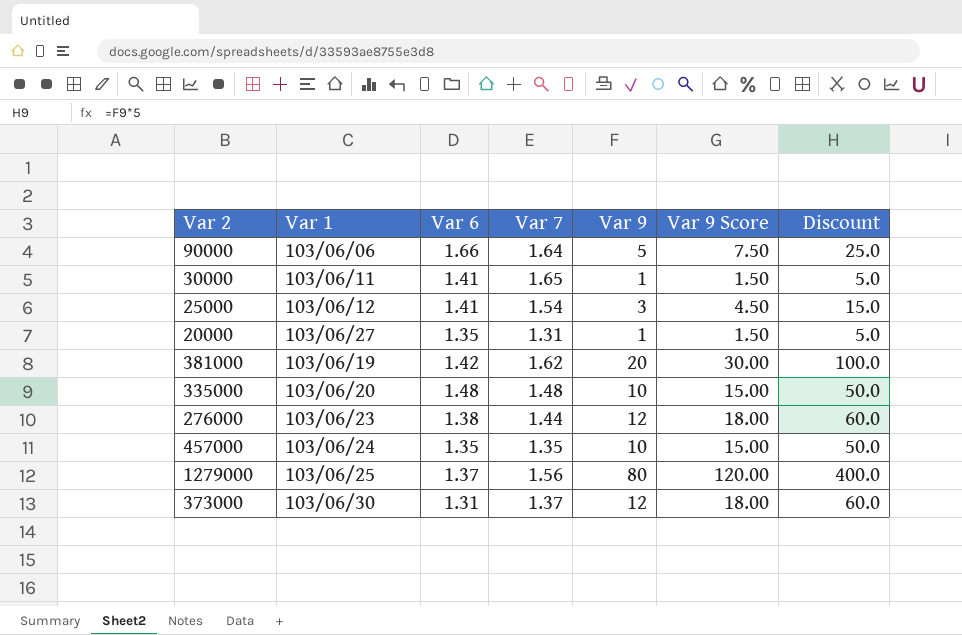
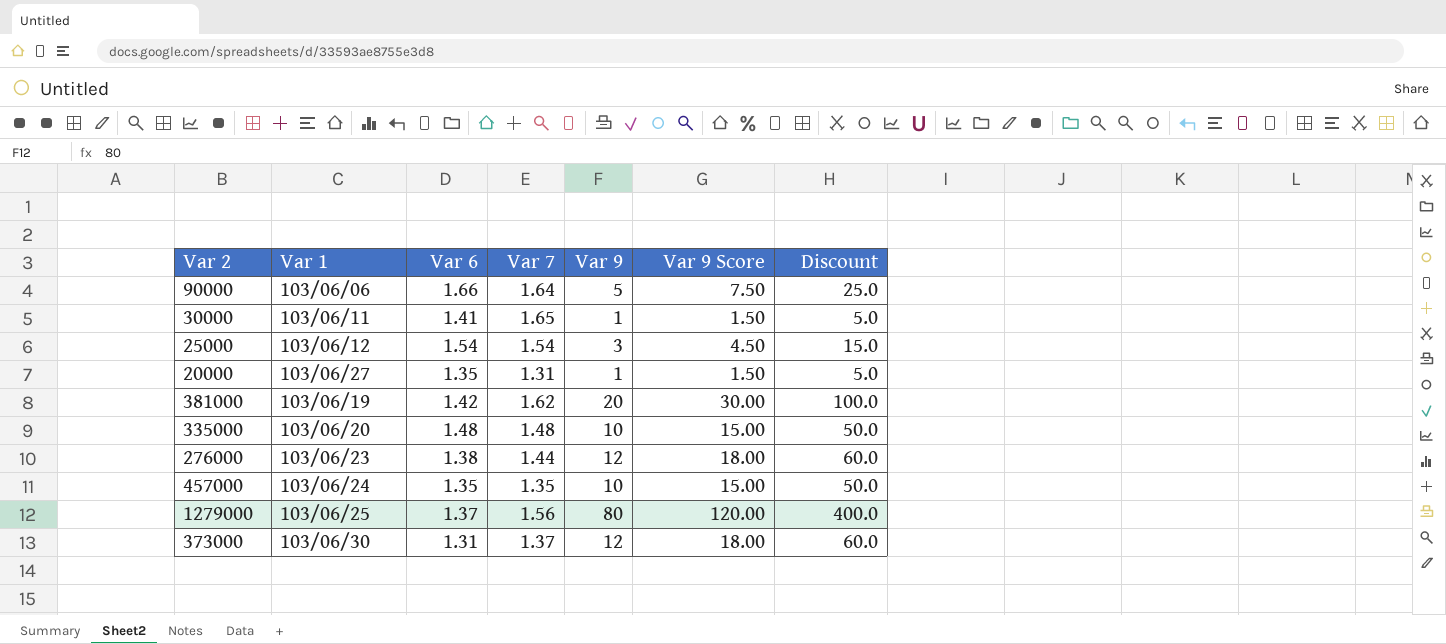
25000 | Var 6: 1.41 -> 1.54

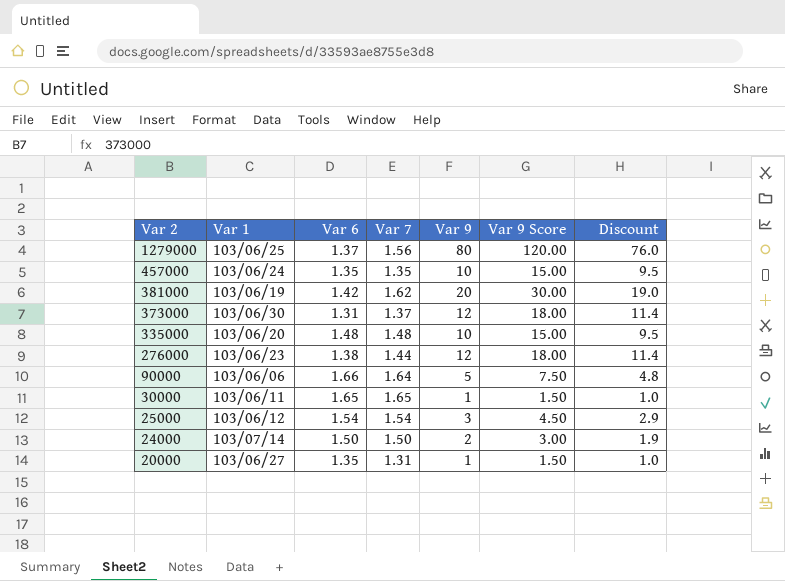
row order: none -> Var 2 descending
column Discount | formula: [Var 9] * 5 -> [Var 9] * 0.95
30000 | Var 6: 1.41 -> 1.65
row 24000: none -> 103/07/14 | 1.50 | 1.50 | 2 | 3.00 | 1.9

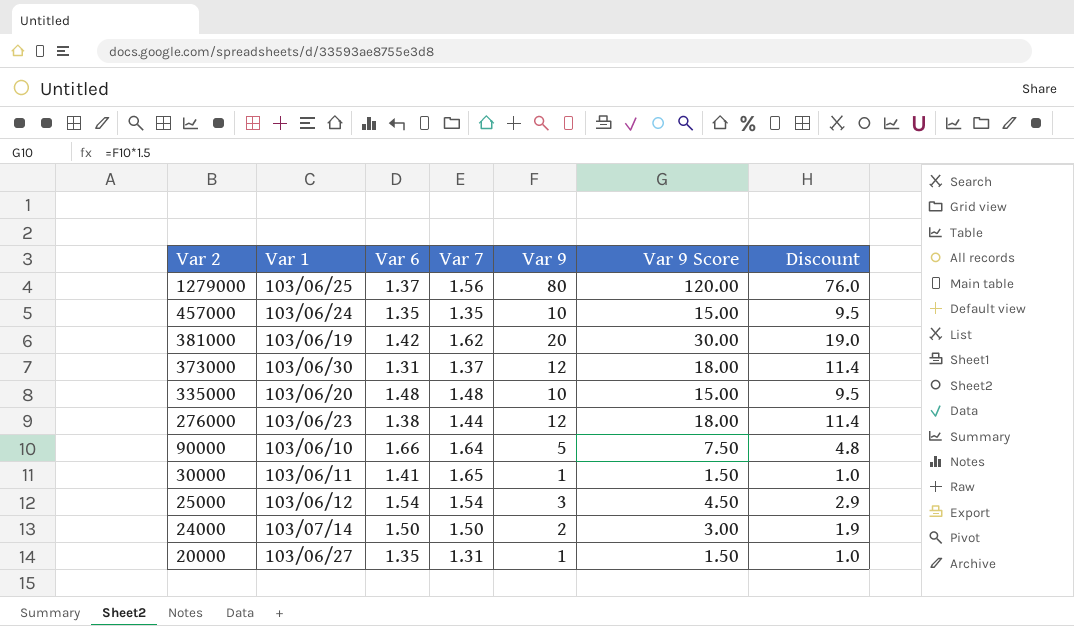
90000 | Var 1: 103/06/06 -> 103/06/10
30000 | Var 6: 1.65 -> 1.41

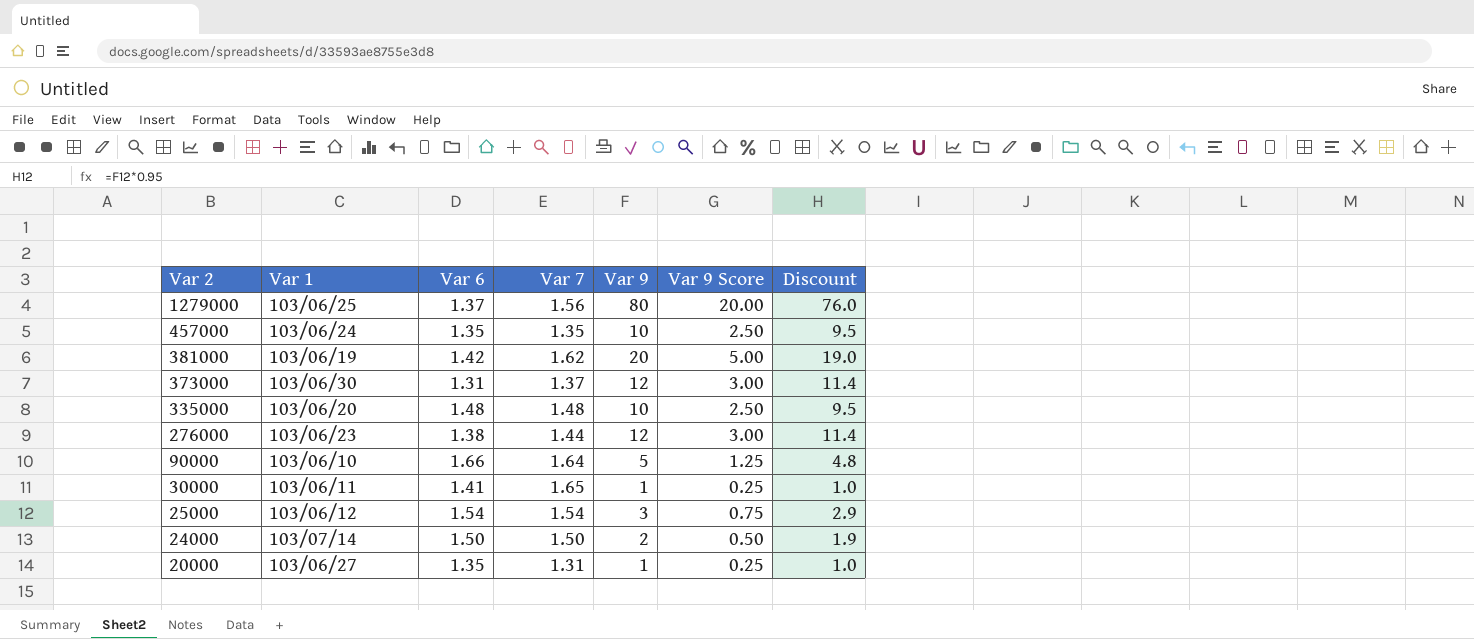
column Var 9 Score | formula: [Var 9] * 1.5 -> [Var 9] * 0.25

